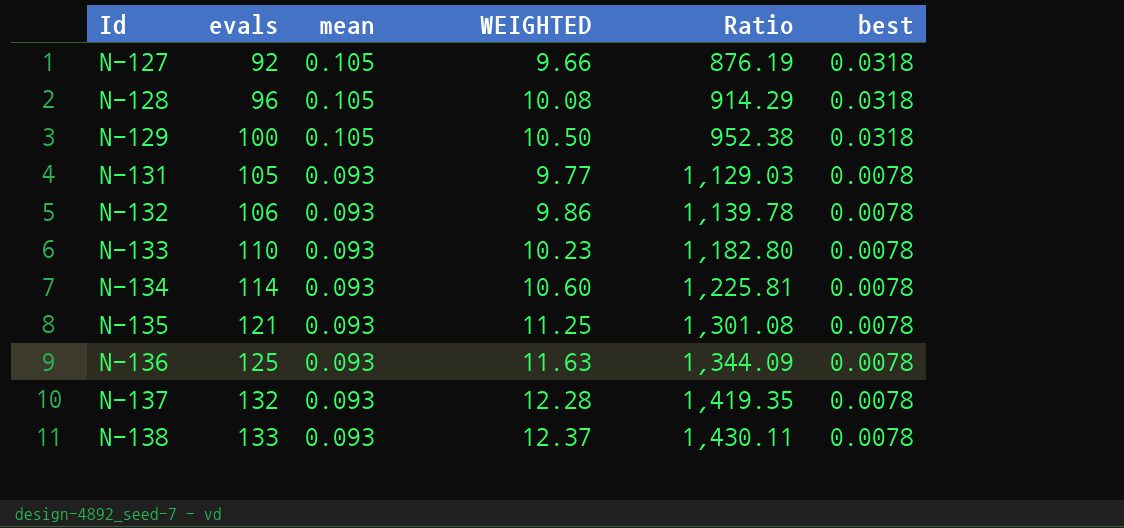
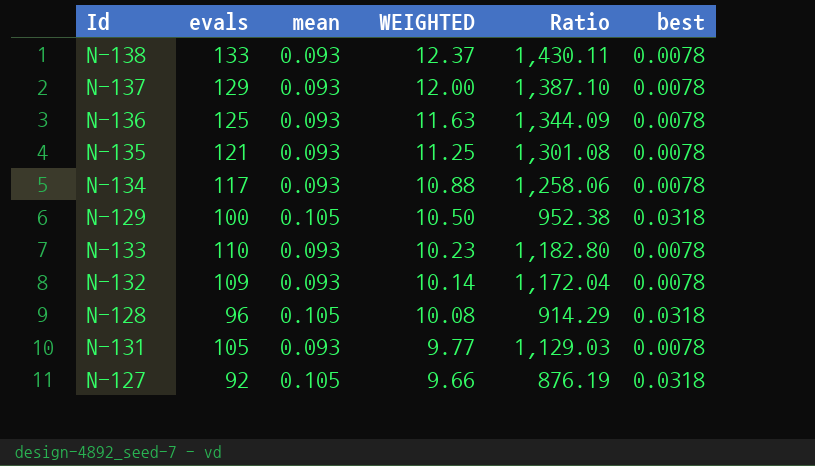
row order: Id ascending -> WEIGHTED descending
N-137 | evals: 132 -> 129
N-137 | WEIGHTED: 12.28 -> 12.00
N-137 | Ratio: 1,419.35 -> 1,387.10
N-134 | evals: 114 -> 117
N-134 | WEIGHTED: 10.60 -> 10.88
N-134 | Ratio: 1,225.81 -> 1,258.06
N-132 | evals: 106 -> 109
N-132 | WEIGHTED: 9.86 -> 10.14
N-132 | Ratio: 1,139.78 -> 1,172.04

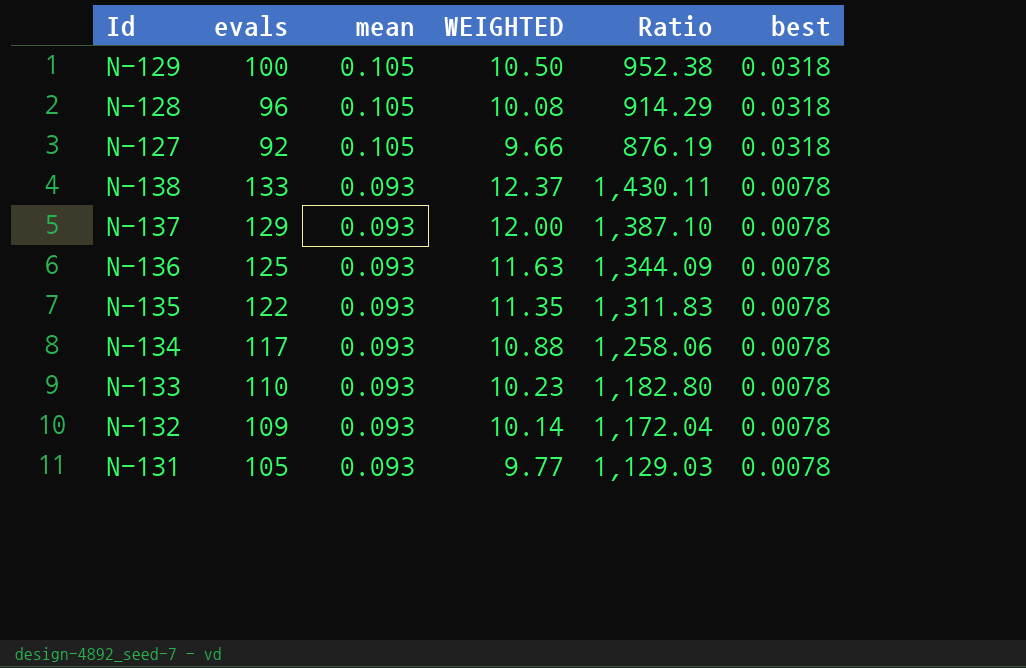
row order: WEIGHTED descending -> mean descending
N-135 | evals: 121 -> 122
N-135 | WEIGHTED: 11.25 -> 11.35
N-135 | Ratio: 1,301.08 -> 1,311.83

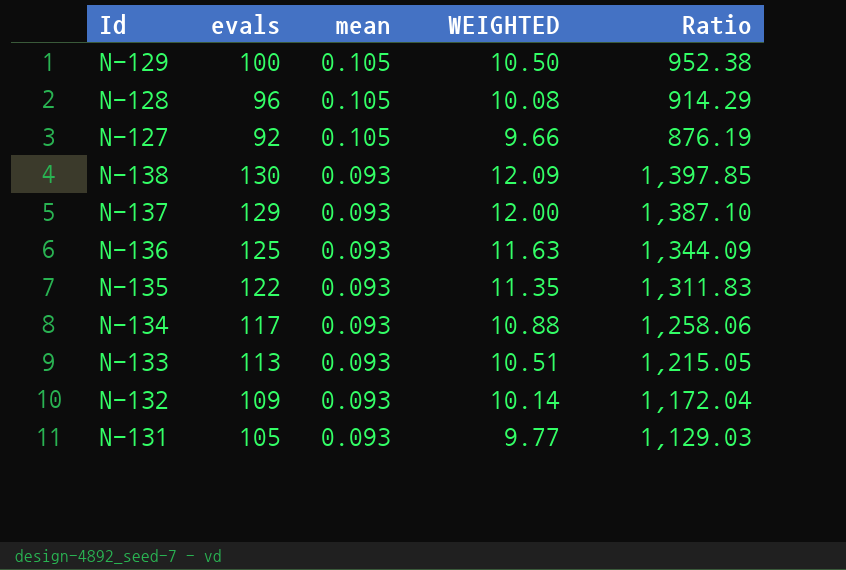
column best | position: 6 -> none
N-138 | evals: 133 -> 130
N-138 | WEIGHTED: 12.37 -> 12.09
N-138 | Ratio: 1,430.11 -> 1,397.85
N-133 | evals: 110 -> 113
N-133 | WEIGHTED: 10.23 -> 10.51
N-133 | Ratio: 1,182.80 -> 1,215.05

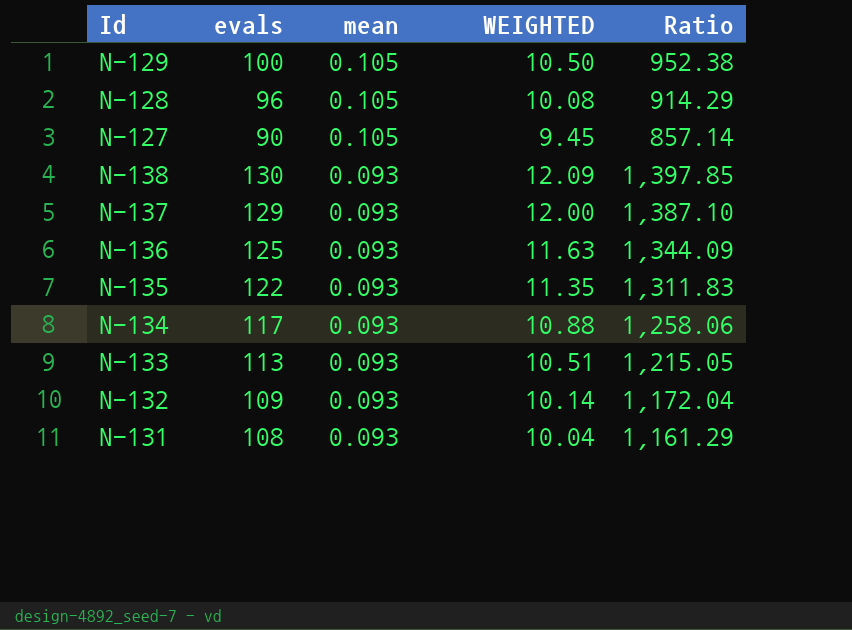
N-127 | evals: 92 -> 90
N-127 | WEIGHTED: 9.66 -> 9.45
N-127 | Ratio: 876.19 -> 857.14
N-131 | evals: 105 -> 108
N-131 | WEIGHTED: 9.77 -> 10.04
N-131 | Ratio: 1,129.03 -> 1,161.29

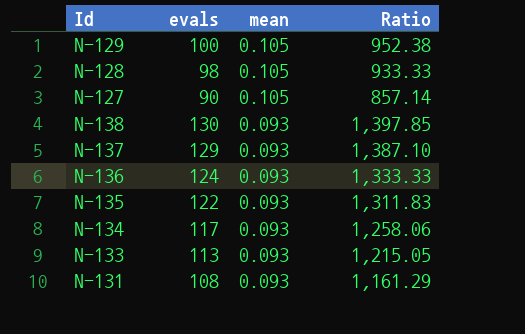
column WEIGHTED | formula: [evals] * [mean] -> none
row N-132: 109 | 0.093 | 10.14 | 1,172.04 -> none
N-128 | evals: 96 -> 98
N-128 | Ratio: 914.29 -> 933.33
N-136 | evals: 125 -> 124
N-136 | Ratio: 1,344.09 -> 1,333.33

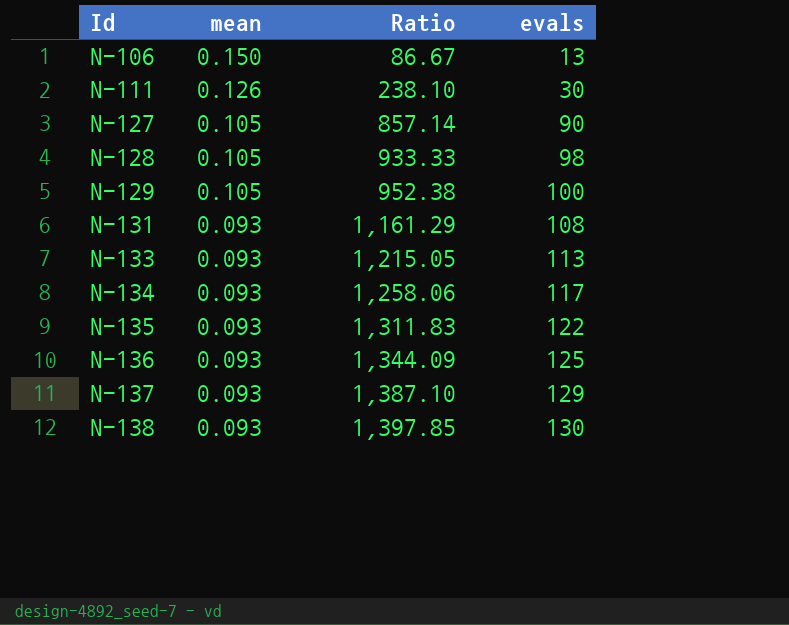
row order: mean descending -> Id ascending
column evals | position: 2 -> 4
row N-106: none -> 0.150 | 86.67 | 13
row N-111: none -> 0.126 | 238.10 | 30
N-136 | Ratio: 1,333.33 -> 1,344.09
N-136 | evals: 124 -> 125

